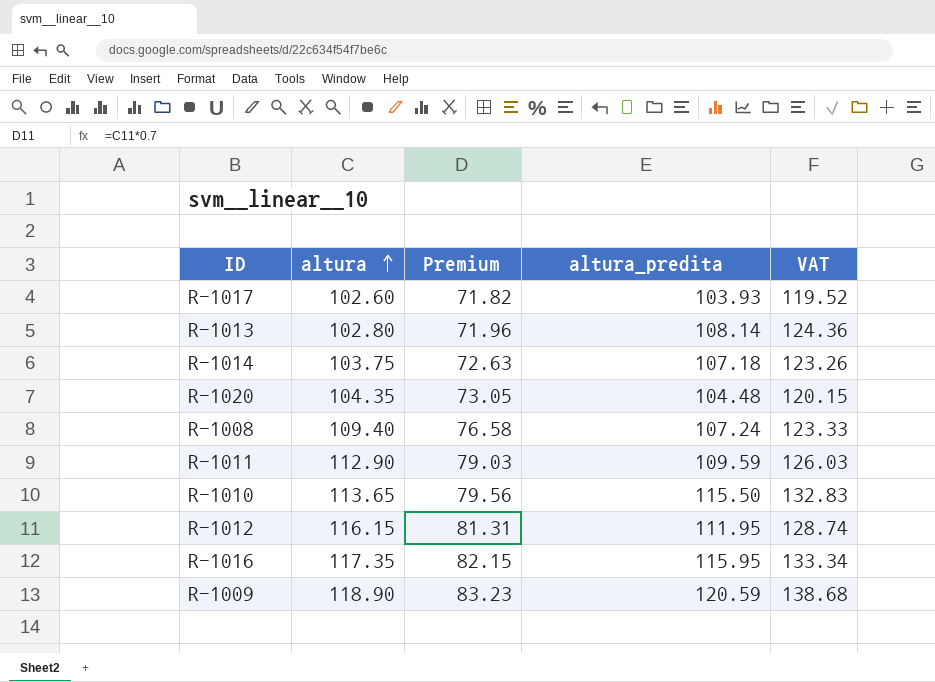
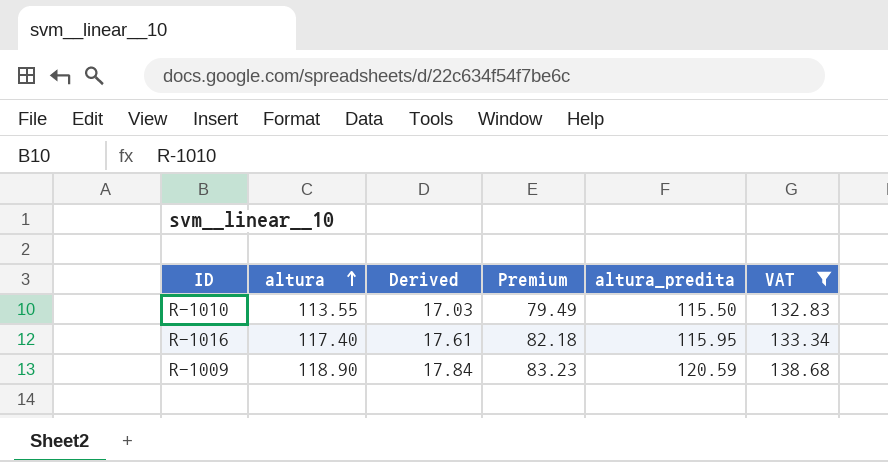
filter: none -> VAT >= 132.83
column Derived | formula: none -> [altura] * 0.15
R-1010 | altura: 113.65 -> 113.55
R-1010 | Premium: 79.56 -> 79.49
R-1016 | altura: 117.35 -> 117.40
R-1016 | Premium: 82.15 -> 82.18

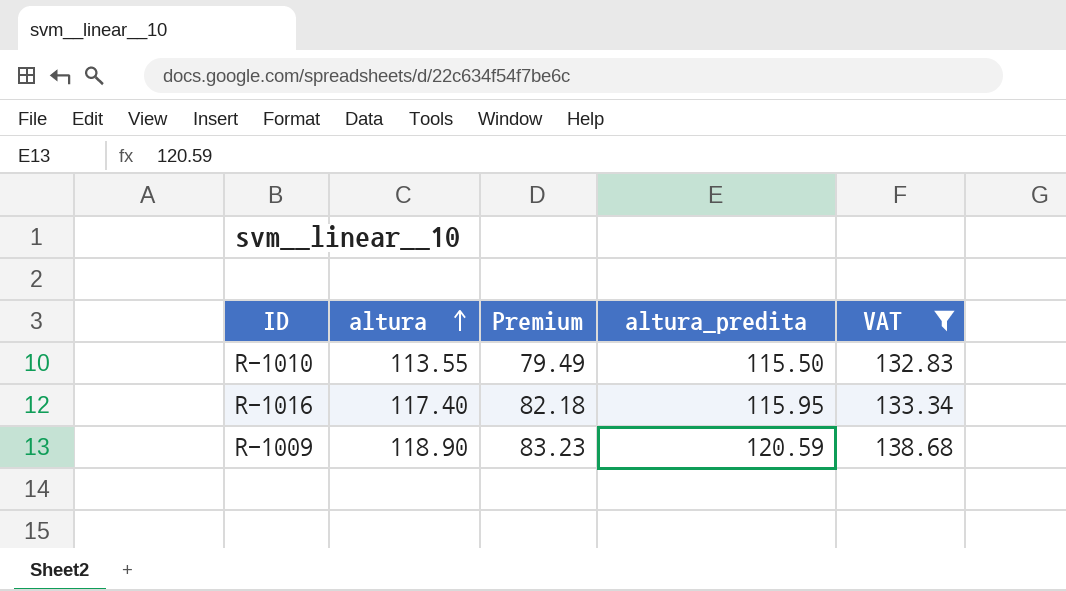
column Derived | formula: [altura] * 0.15 -> none

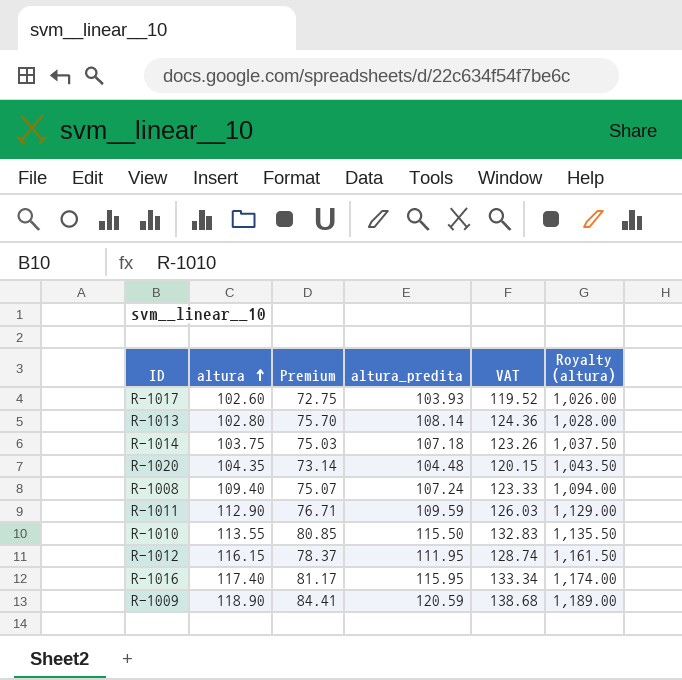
filter: VAT >= 132.83 -> none
column Premium | formula: [altura] * 0.7 -> [altura_predita] * 0.7
column Royalty (altura) | formula: none -> [altura] * 10

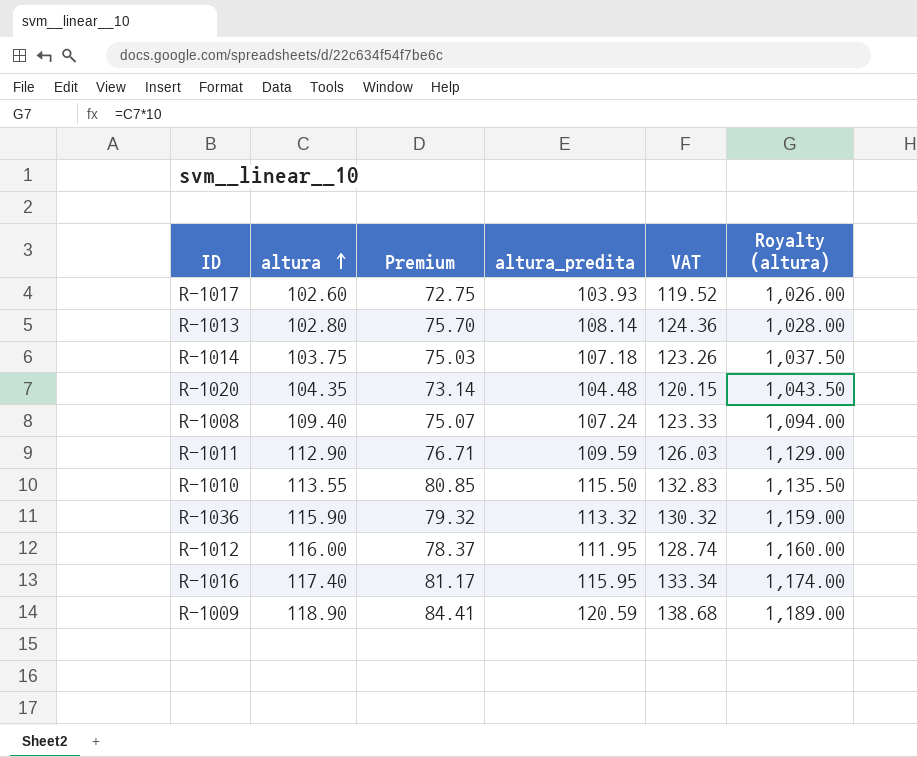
row R-1036: none -> 115.90 | 79.32 | 113.32 | 130.32 | 1,159.00
R-1012 | altura: 116.15 -> 116.00
R-1012 | Royalty (altura): 1,161.50 -> 1,160.00

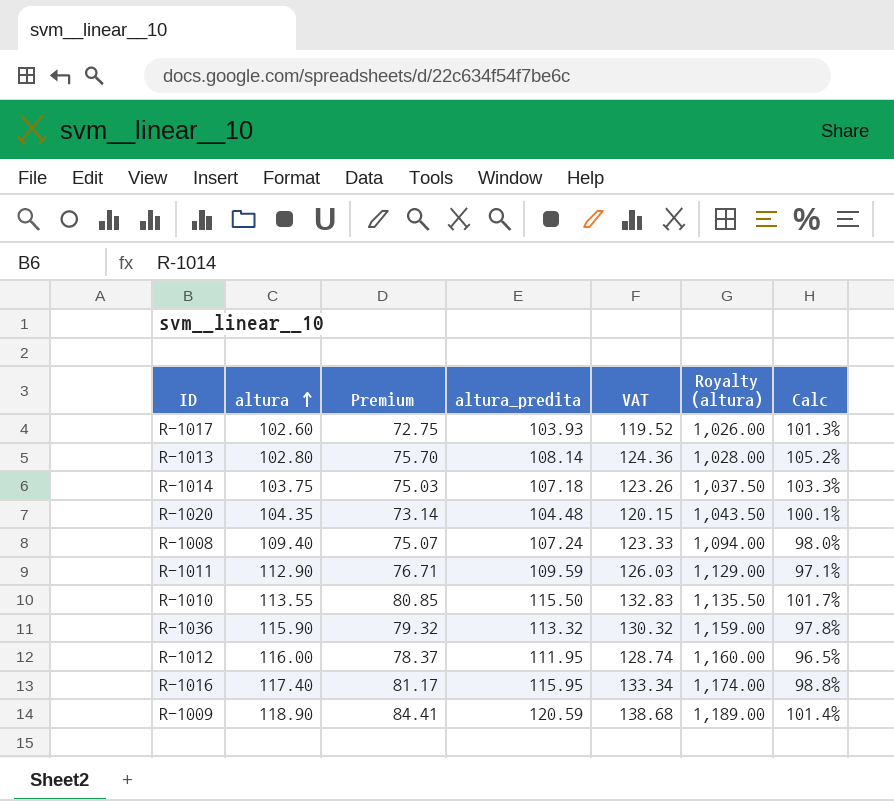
column Calc | formula: none -> [altura_predita] / [altura]

